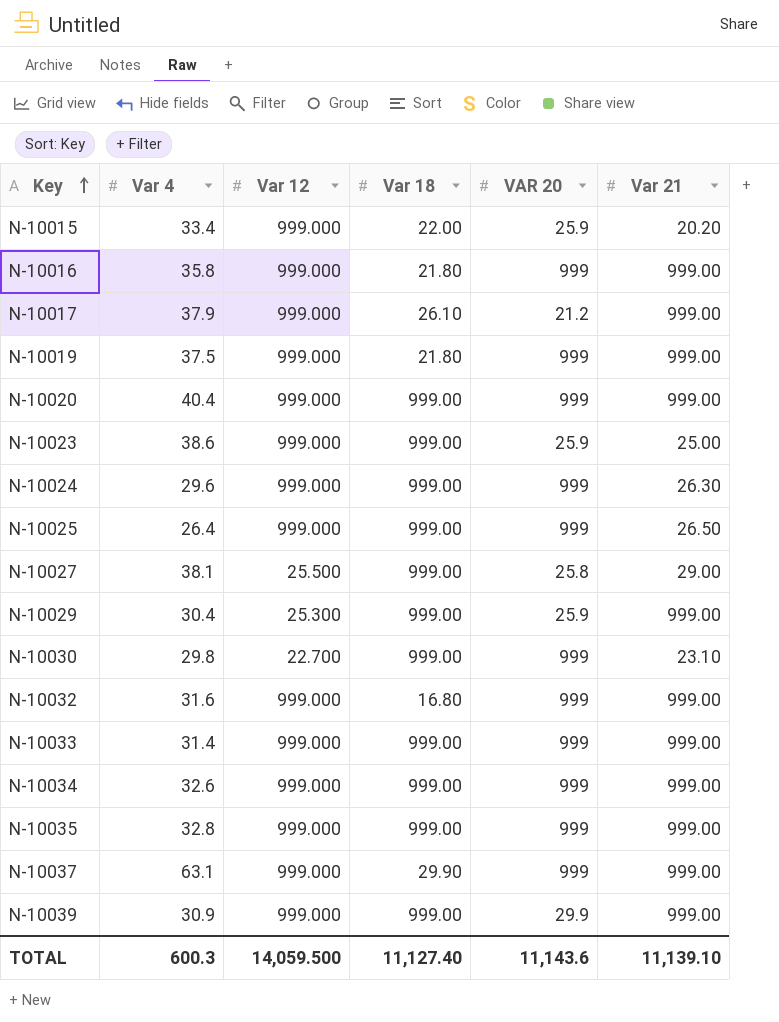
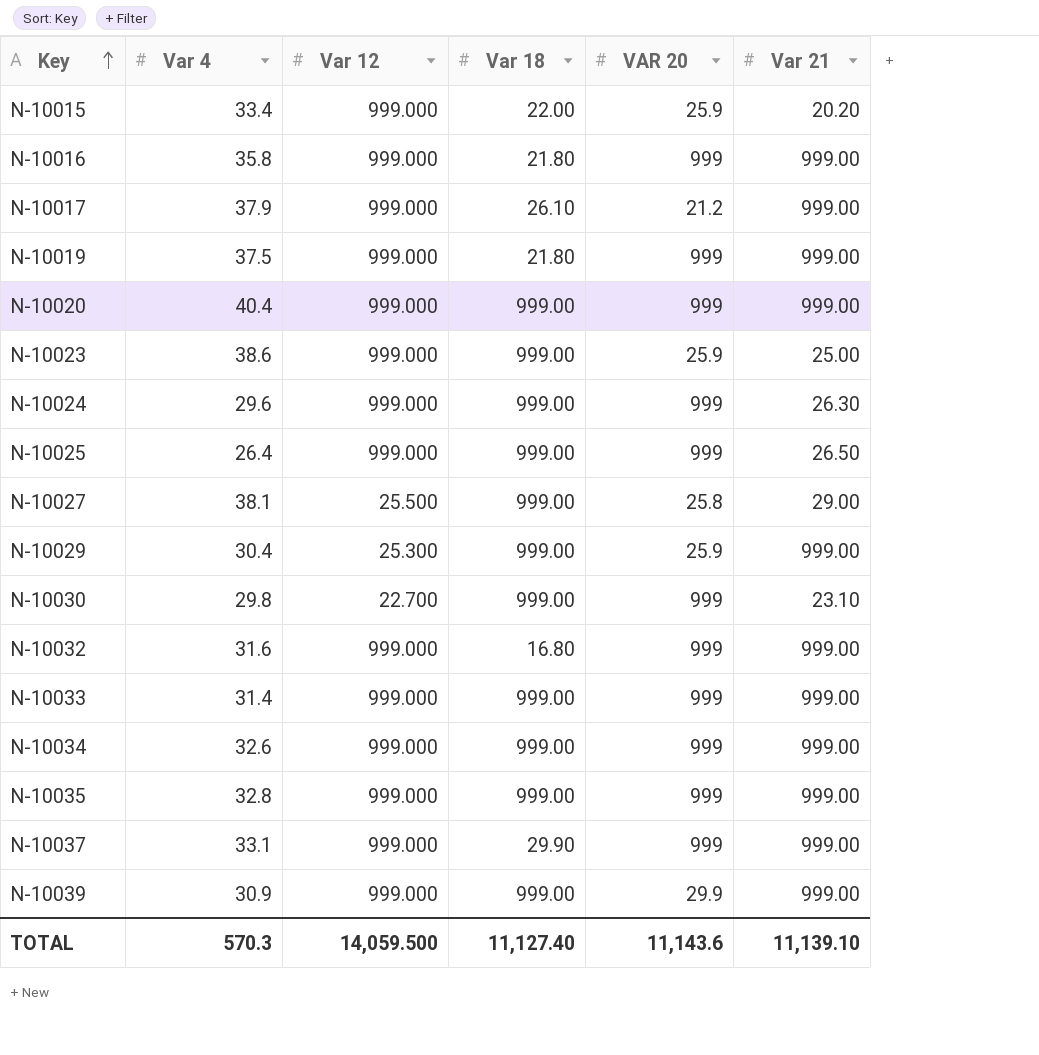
N-10037 | Var 4: 63.1 -> 33.1
TOTAL | Var 4: 600.3 -> 570.3

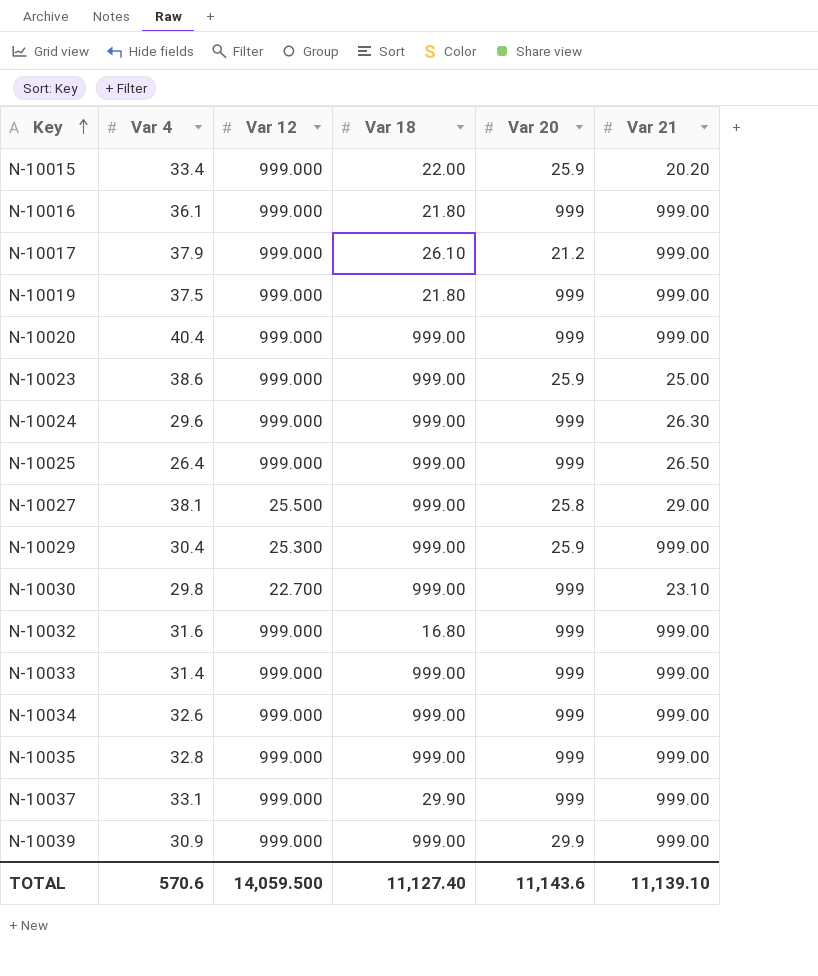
column name: VAR 20 -> Var 20
N-10016 | Var 4: 35.8 -> 36.1
TOTAL | Var 4: 570.3 -> 570.6

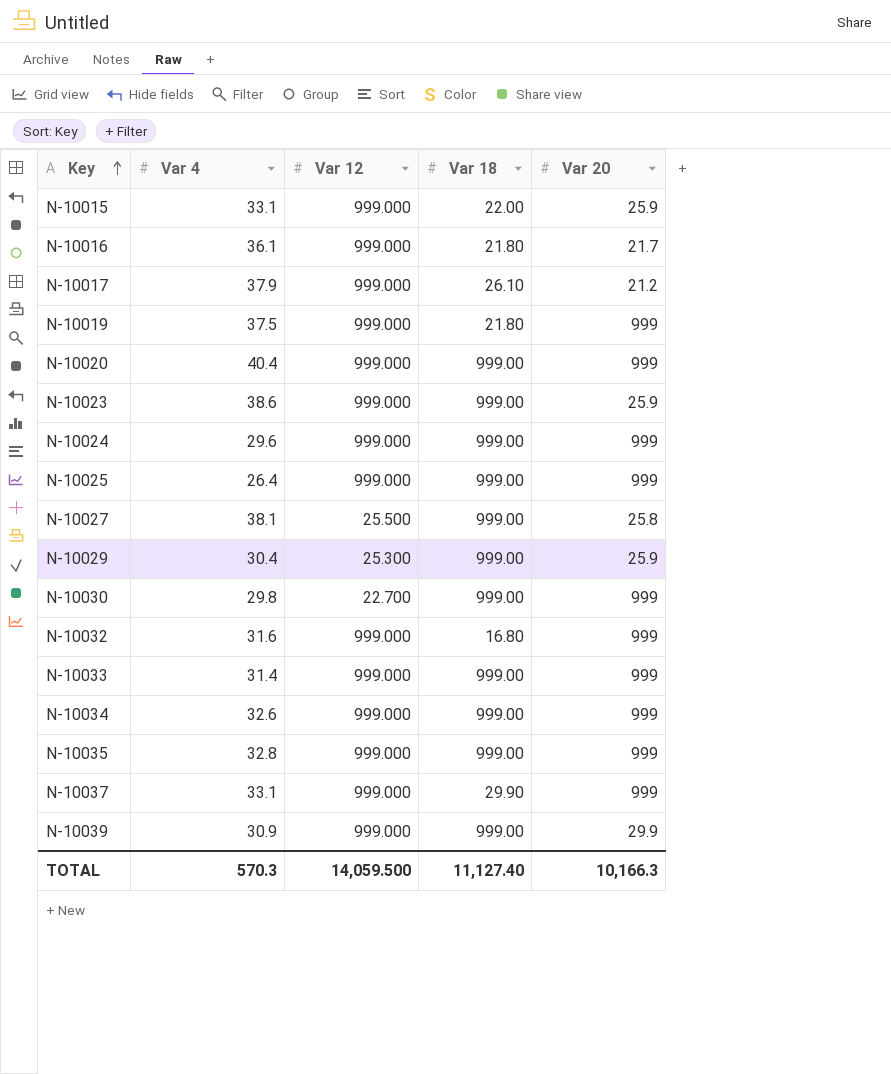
column Var 21 | position: 6 -> none
N-10015 | Var 4: 33.4 -> 33.1
N-10016 | Var 20: 999 -> 21.7
TOTAL | Var 4: 570.6 -> 570.3
TOTAL | Var 20: 11,143.6 -> 10,166.3

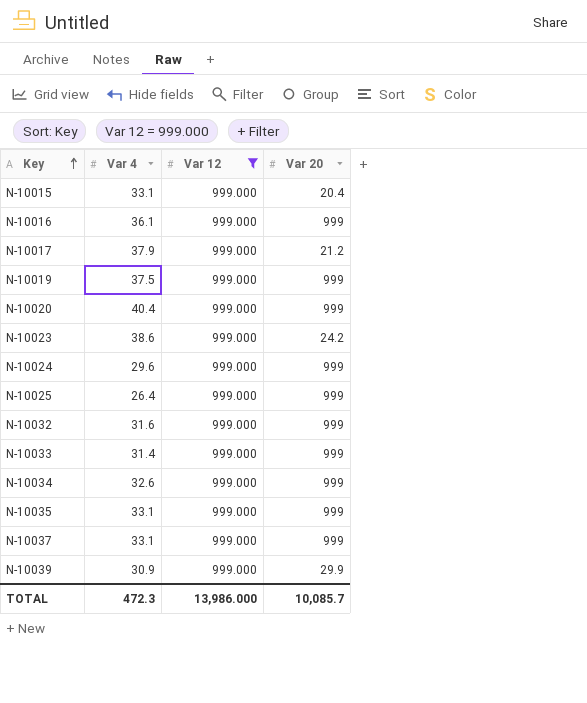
filter: none -> Var 12 = 999.000
column Var 18 | position: 4 -> none
N-10015 | Var 20: 25.9 -> 20.4
N-10016 | Var 20: 21.7 -> 999
N-10023 | Var 20: 25.9 -> 24.2
N-10035 | Var 4: 32.8 -> 33.1
TOTAL | Var 4: 570.3 -> 472.3
TOTAL | Var 12: 14,059.500 -> 13,986.000
TOTAL | Var 20: 10,166.3 -> 10,085.7

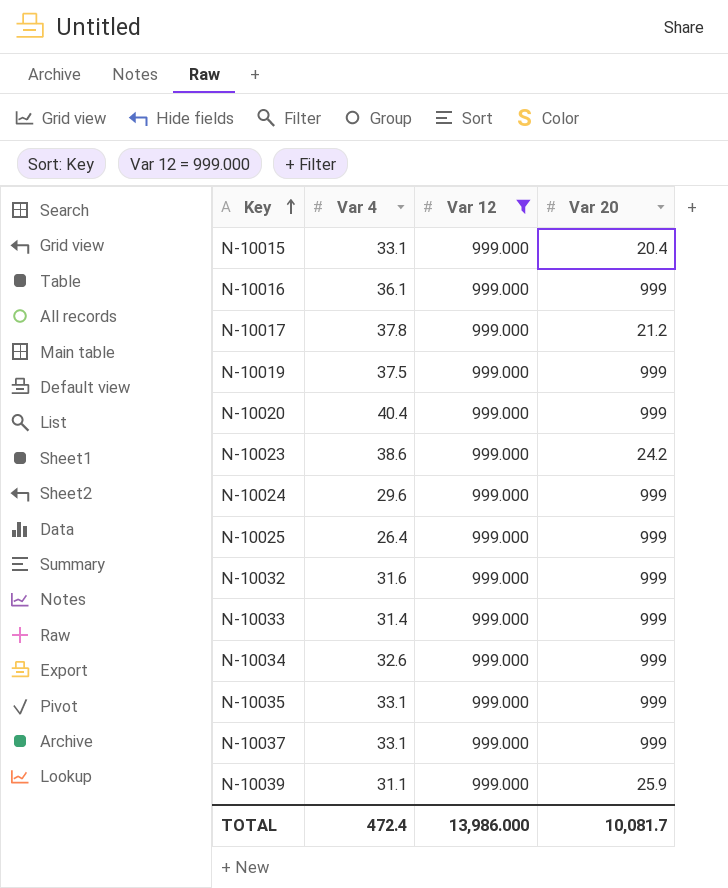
N-10017 | Var 4: 37.9 -> 37.8
N-10039 | Var 4: 30.9 -> 31.1
N-10039 | Var 20: 29.9 -> 25.9
TOTAL | Var 4: 472.3 -> 472.4
TOTAL | Var 20: 10,085.7 -> 10,081.7

